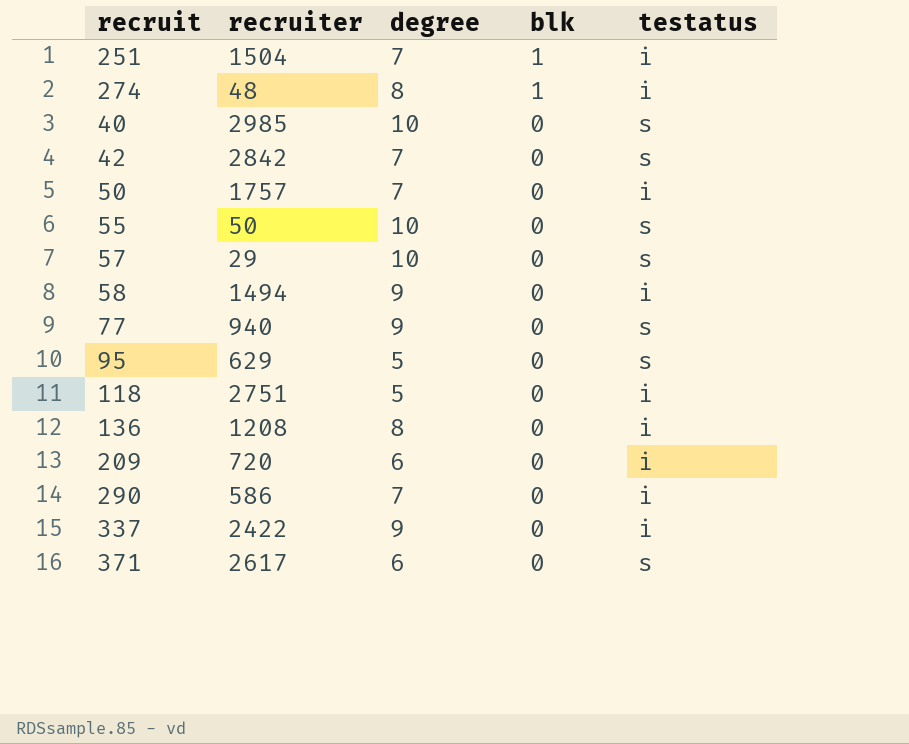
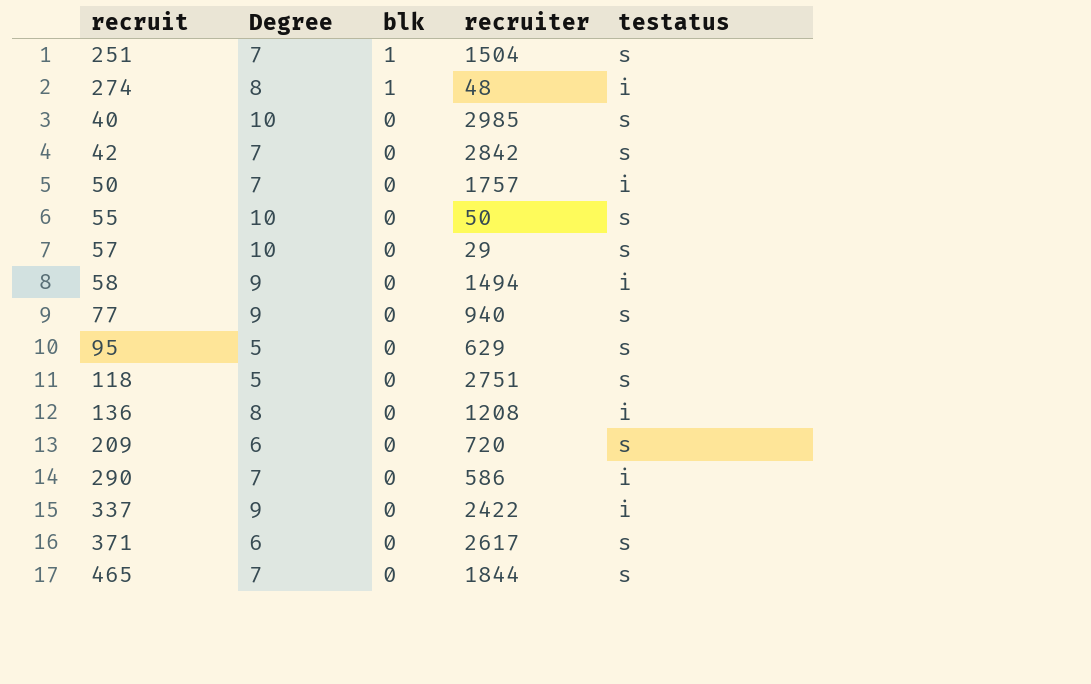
column name: degree -> Degree
column recruiter | position: 2 -> 4
251 | testatus: i -> s
118 | testatus: i -> s
209 | testatus: i -> s
row 465: none -> 7 | 0 | 1844 | s

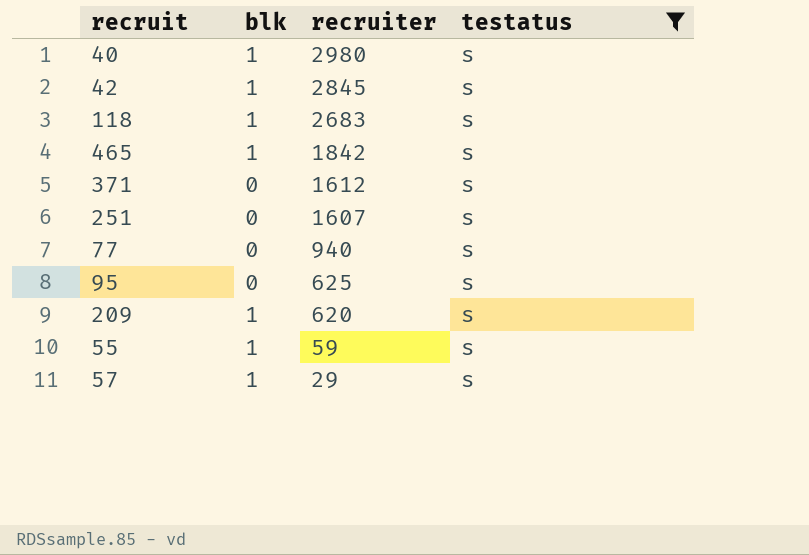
filter: none -> testatus = s
row order: blk descending -> recruiter descending
column Degree | position: 2 -> none
40 | blk: 0 -> 1
40 | recruiter: 2985 -> 2980
42 | blk: 0 -> 1
42 | recruiter: 2842 -> 2845
118 | blk: 0 -> 1
118 | recruiter: 2751 -> 2683
465 | blk: 0 -> 1
465 | recruiter: 1844 -> 1842
371 | recruiter: 2617 -> 1612
251 | blk: 1 -> 0
251 | recruiter: 1504 -> 1607
95 | recruiter: 629 -> 625
209 | blk: 0 -> 1
209 | recruiter: 720 -> 620
55 | blk: 0 -> 1
55 | recruiter: 50 -> 59
57 | blk: 0 -> 1

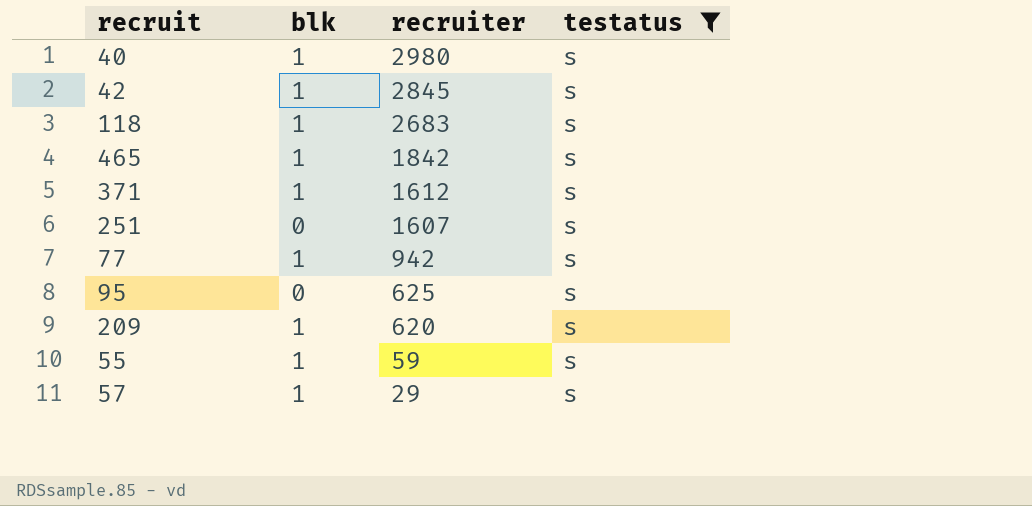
371 | blk: 0 -> 1
77 | blk: 0 -> 1
77 | recruiter: 940 -> 942

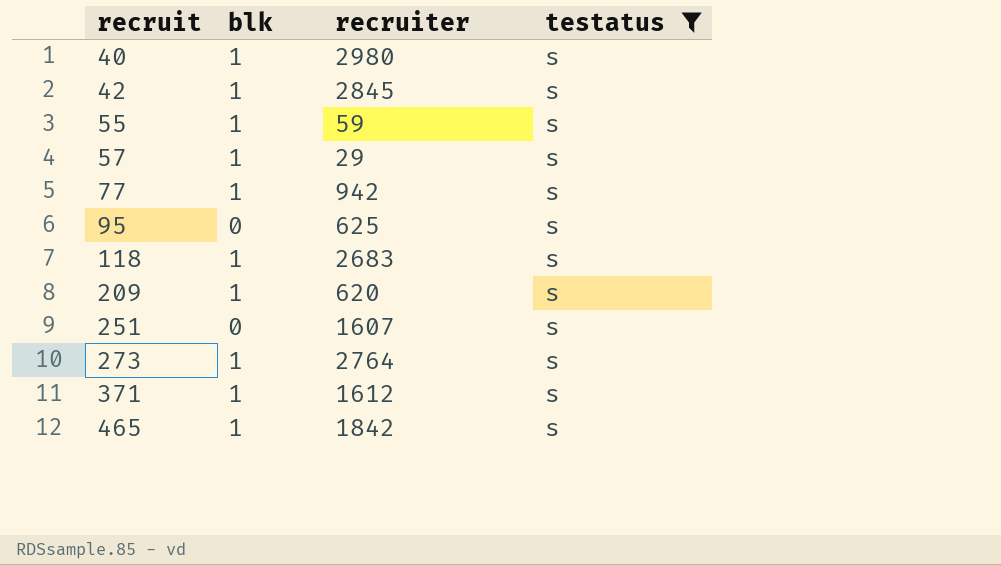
row order: recruiter descending -> recruit ascending
row 273: none -> 1 | 2764 | s

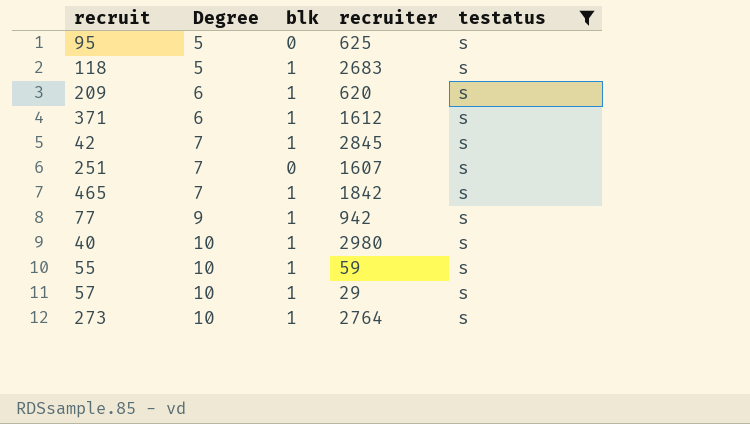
row order: recruit ascending -> Degree ascending
column Degree | position: none -> 2

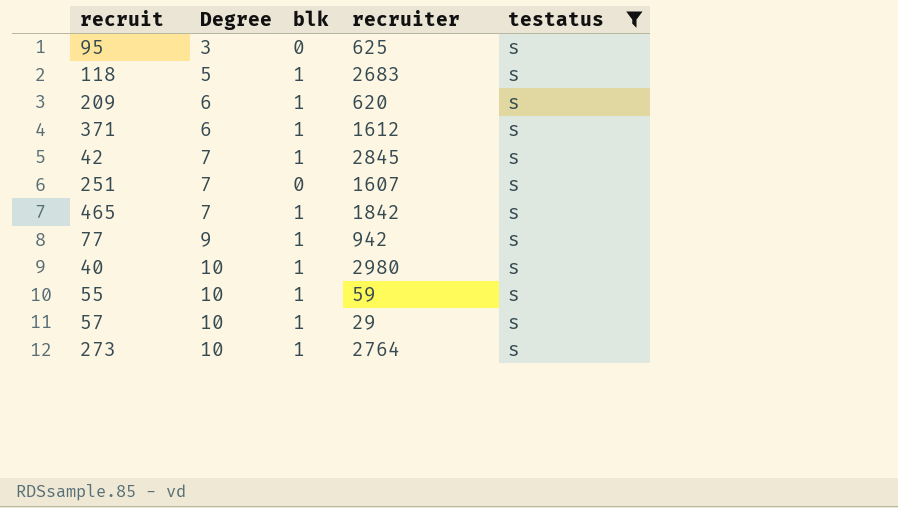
95 | Degree: 5 -> 3

